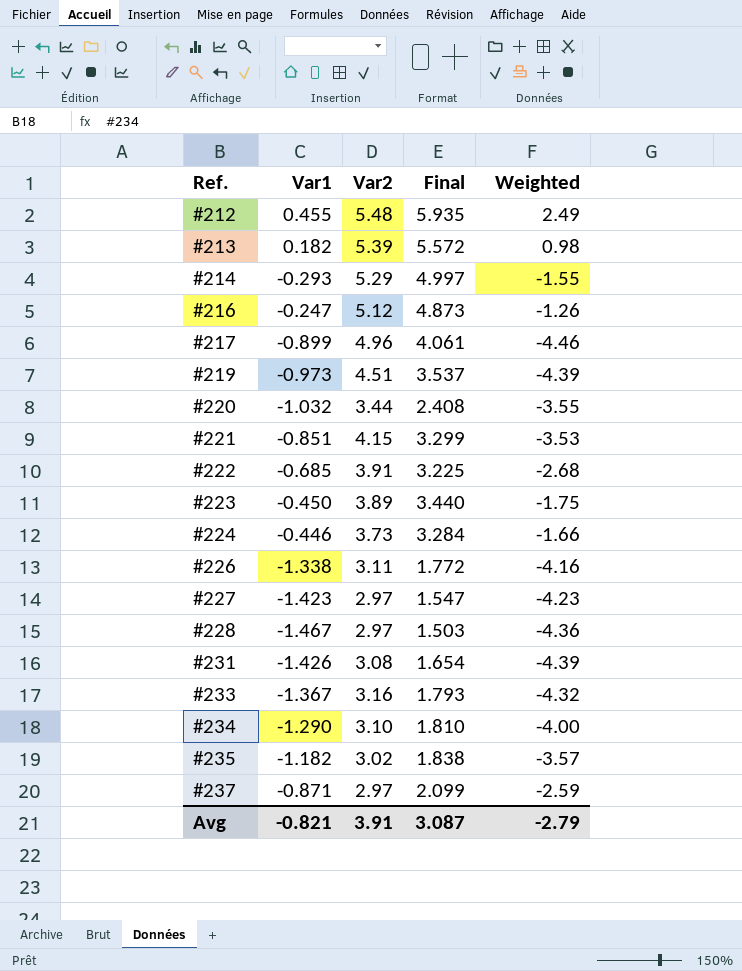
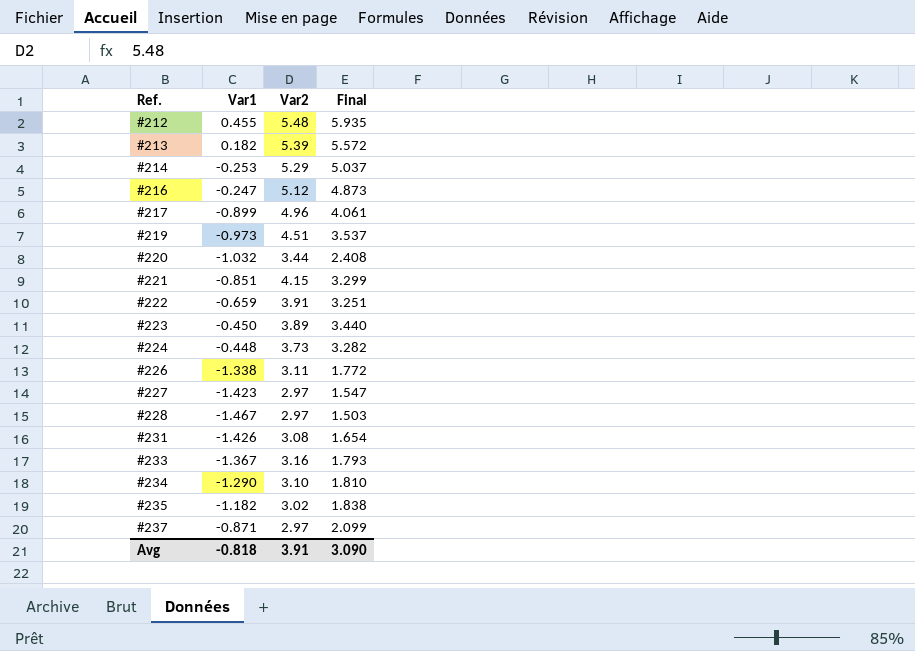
column Weighted | formula: [Var1] * [Var2] -> none
#214 | Var1: -0.293 -> -0.253
#214 | Final: 4.997 -> 5.037
#222 | Var1: -0.685 -> -0.659
#222 | Final: 3.225 -> 3.251
#224 | Var1: -0.446 -> -0.448
#224 | Final: 3.284 -> 3.282
Avg | Var1: -0.821 -> -0.818
Avg | Final: 3.087 -> 3.090

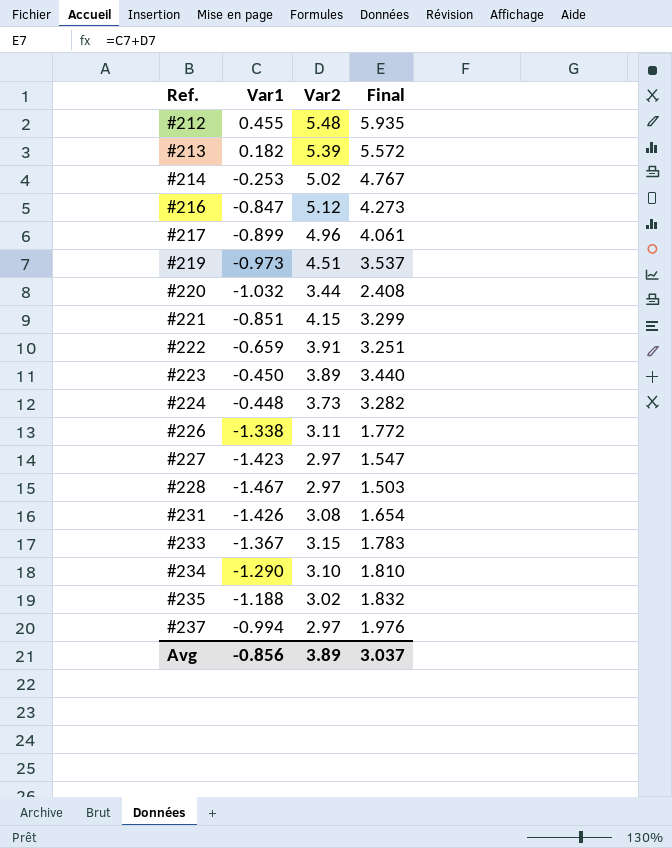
#214 | Var2: 5.29 -> 5.02
#214 | Final: 5.037 -> 4.767
#216 | Var1: -0.247 -> -0.847
#216 | Final: 4.873 -> 4.273
#233 | Var2: 3.16 -> 3.15
#233 | Final: 1.793 -> 1.783
#235 | Var1: -1.182 -> -1.188
#235 | Final: 1.838 -> 1.832
#237 | Var1: -0.871 -> -0.994
#237 | Final: 2.099 -> 1.976
Avg | Var1: -0.818 -> -0.856
Avg | Var2: 3.91 -> 3.89
Avg | Final: 3.090 -> 3.037

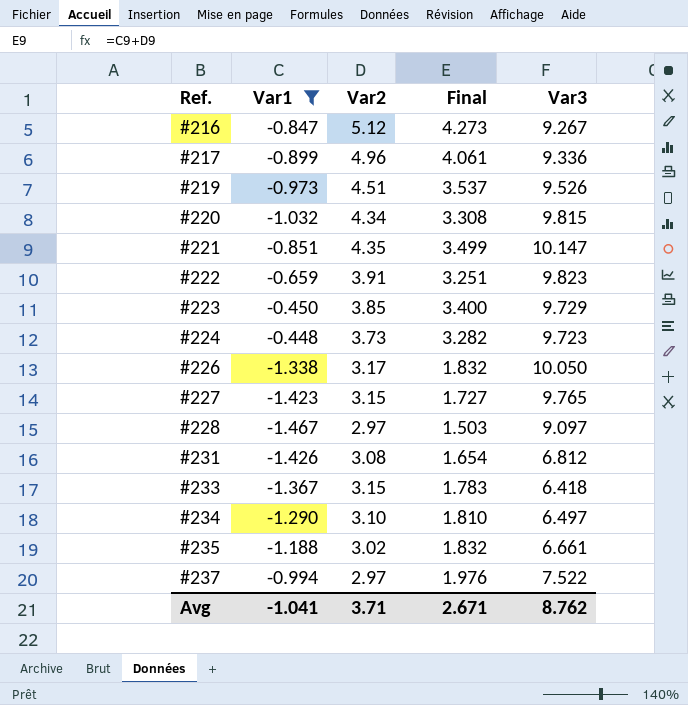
filter: none -> Var1 <= -0.448
column Var3 | position: none -> 5
#220 | Var2: 3.44 -> 4.34
#220 | Final: 2.408 -> 3.308
#221 | Var2: 4.15 -> 4.35
#221 | Final: 3.299 -> 3.499
#223 | Var2: 3.89 -> 3.85
#223 | Final: 3.440 -> 3.400
#226 | Var2: 3.11 -> 3.17
#226 | Final: 1.772 -> 1.832
#227 | Var2: 2.97 -> 3.15
#227 | Final: 1.547 -> 1.727
Avg | Var1: -0.856 -> -1.041
Avg | Var2: 3.89 -> 3.71
Avg | Final: 3.037 -> 2.671

